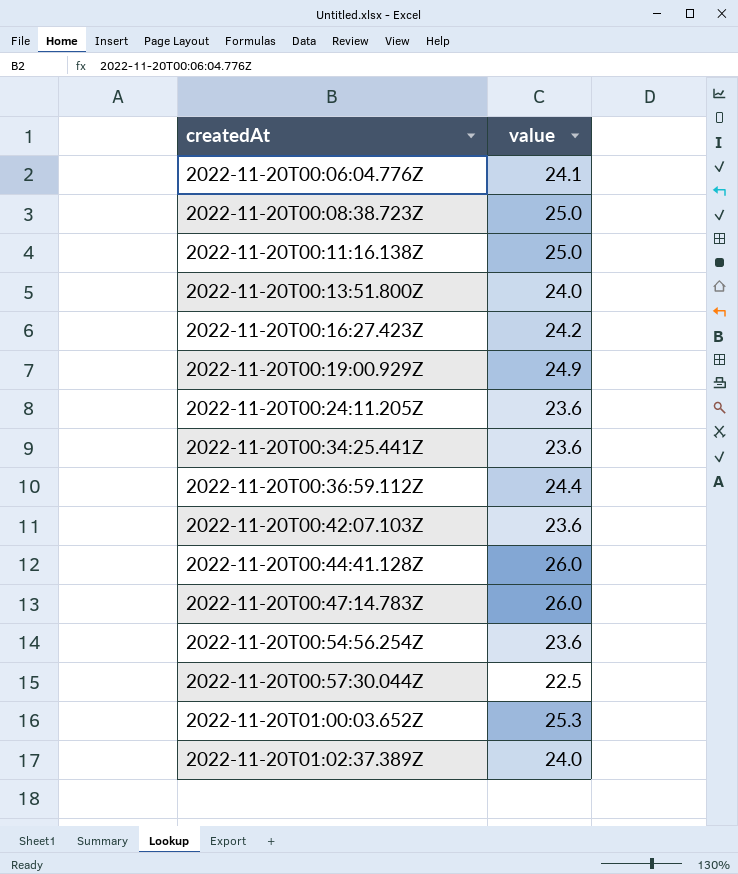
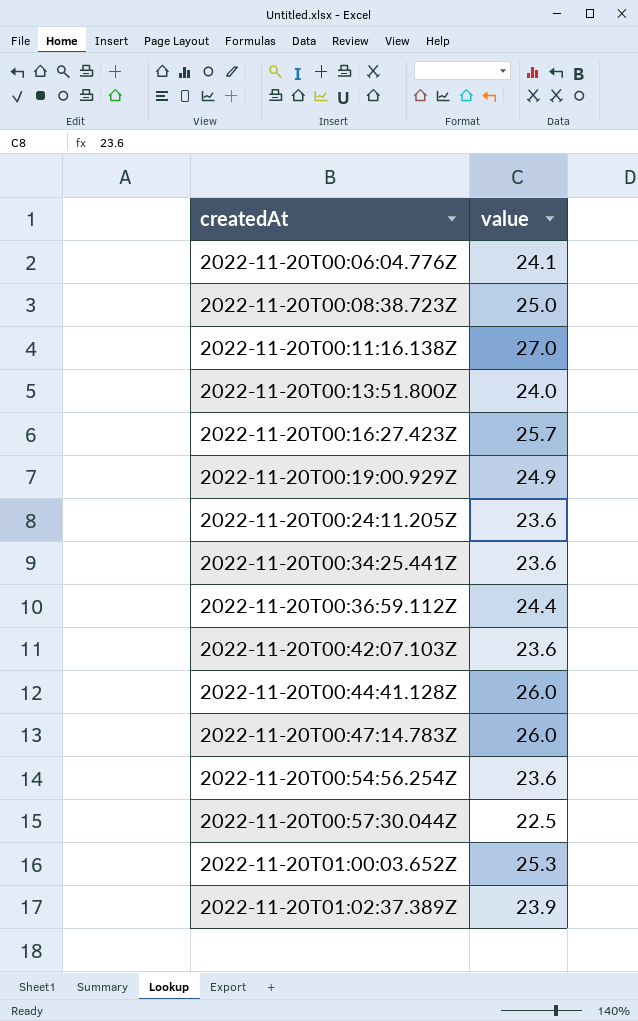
2022-11-20T00:11:16.138Z | value: 25.0 -> 27.0
2022-11-20T00:16:27.423Z | value: 24.2 -> 25.7
2022-11-20T01:02:37.389Z | value: 24.0 -> 23.9

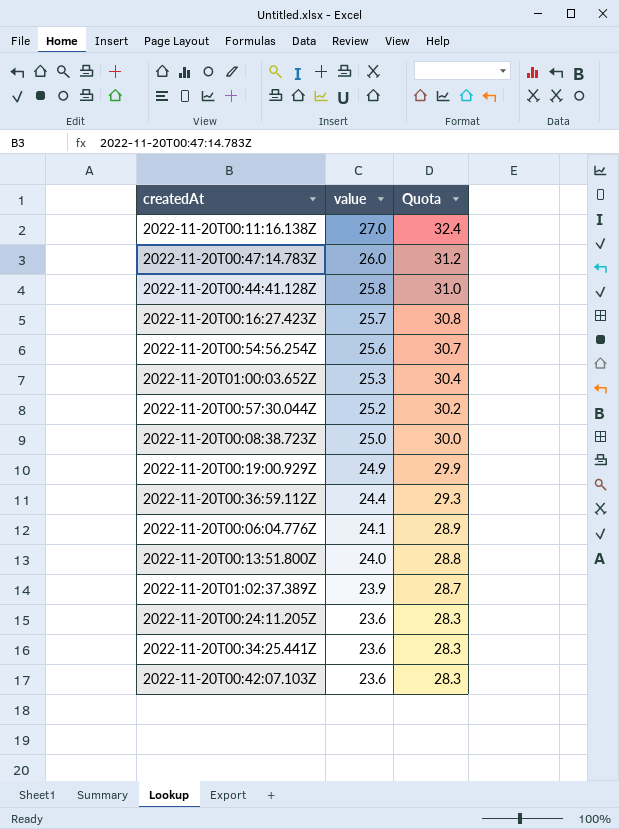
row order: createdAt ascending -> value descending
column Quota | formula: none -> [value] * 1.2
2022-11-20T00:44:41.128Z | value: 26.0 -> 25.8
2022-11-20T00:54:56.254Z | value: 23.6 -> 25.6
2022-11-20T00:57:30.044Z | value: 22.5 -> 25.2

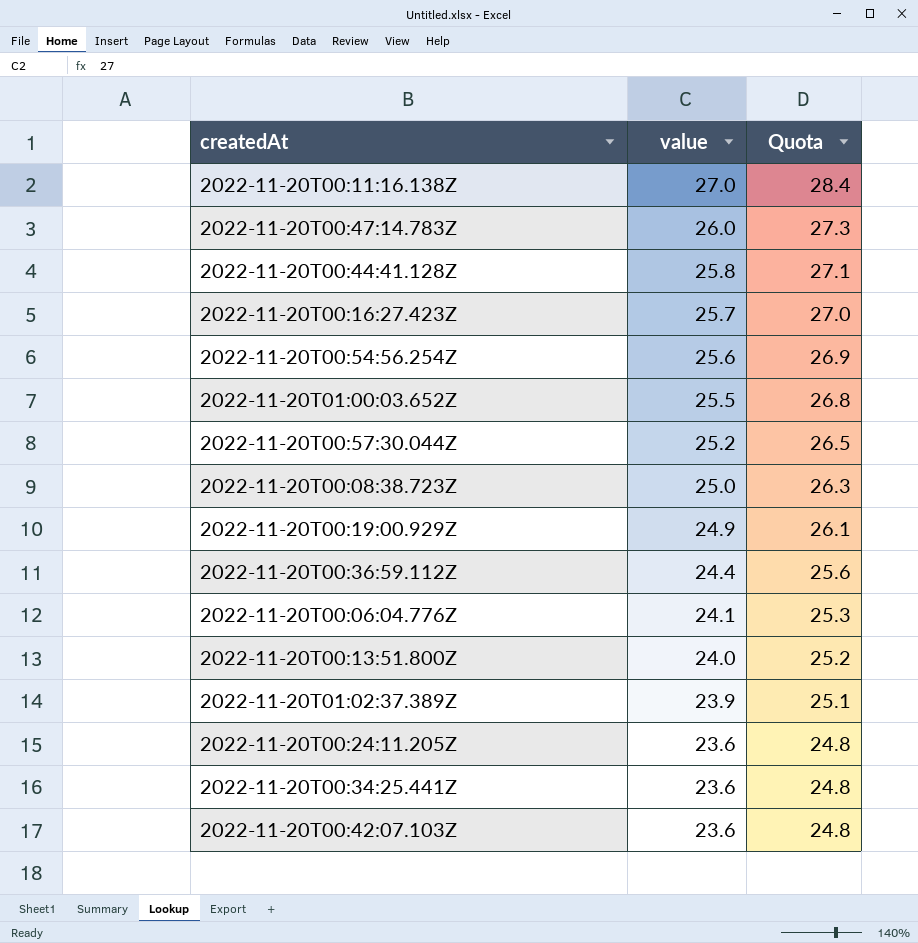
column Quota | formula: [value] * 1.2 -> [value] * 1.05
2022-11-20T01:00:03.652Z | value: 25.3 -> 25.5

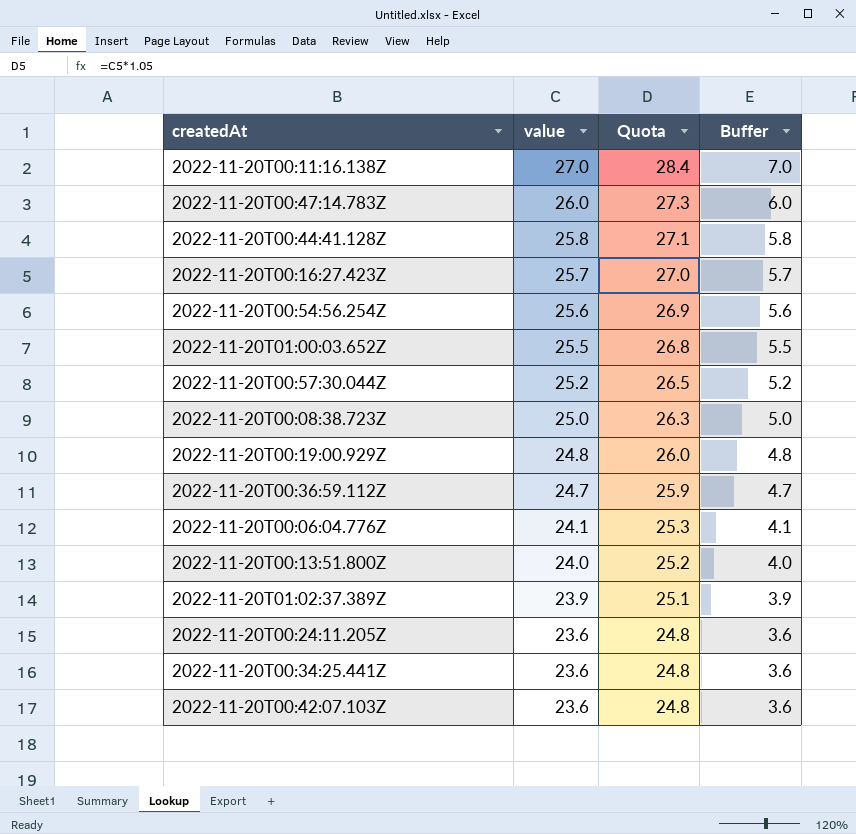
column Buffer | formula: none -> [value] - 20
2022-11-20T00:19:00.929Z | value: 24.9 -> 24.8
2022-11-20T00:19:00.929Z | Quota: 26.1 -> 26.0
2022-11-20T00:36:59.112Z | value: 24.4 -> 24.7
2022-11-20T00:36:59.112Z | Quota: 25.6 -> 25.9

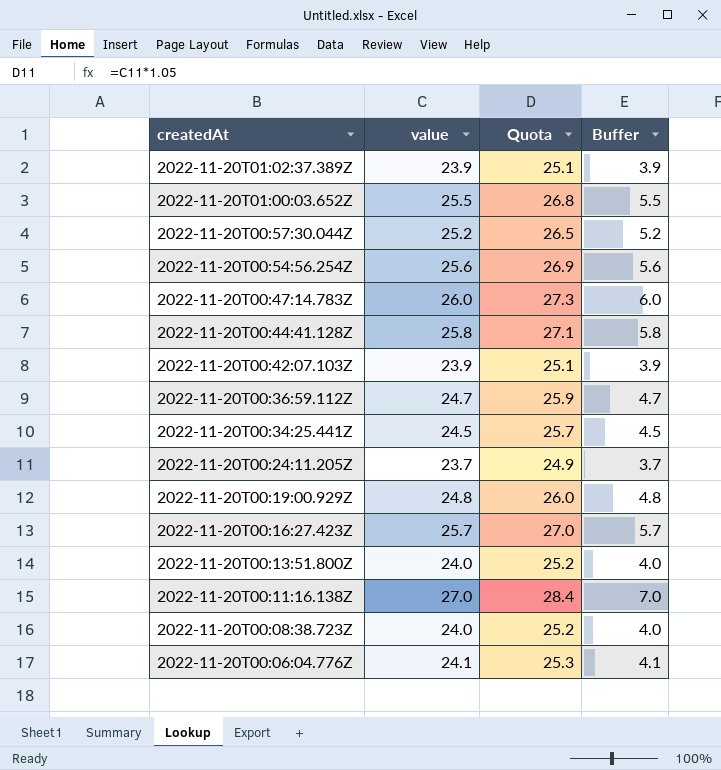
row order: value descending -> createdAt descending
2022-11-20T00:42:07.103Z | value: 23.6 -> 23.9
2022-11-20T00:42:07.103Z | Quota: 24.8 -> 25.1
2022-11-20T00:42:07.103Z | Buffer: 3.6 -> 3.9
2022-11-20T00:34:25.441Z | value: 23.6 -> 24.5
2022-11-20T00:34:25.441Z | Quota: 24.8 -> 25.7
2022-11-20T00:34:25.441Z | Buffer: 3.6 -> 4.5
2022-11-20T00:24:11.205Z | value: 23.6 -> 23.7
2022-11-20T00:24:11.205Z | Quota: 24.8 -> 24.9
2022-11-20T00:24:11.205Z | Buffer: 3.6 -> 3.7
2022-11-20T00:08:38.723Z | value: 25.0 -> 24.0
2022-11-20T00:08:38.723Z | Quota: 26.3 -> 25.2
2022-11-20T00:08:38.723Z | Buffer: 5.0 -> 4.0

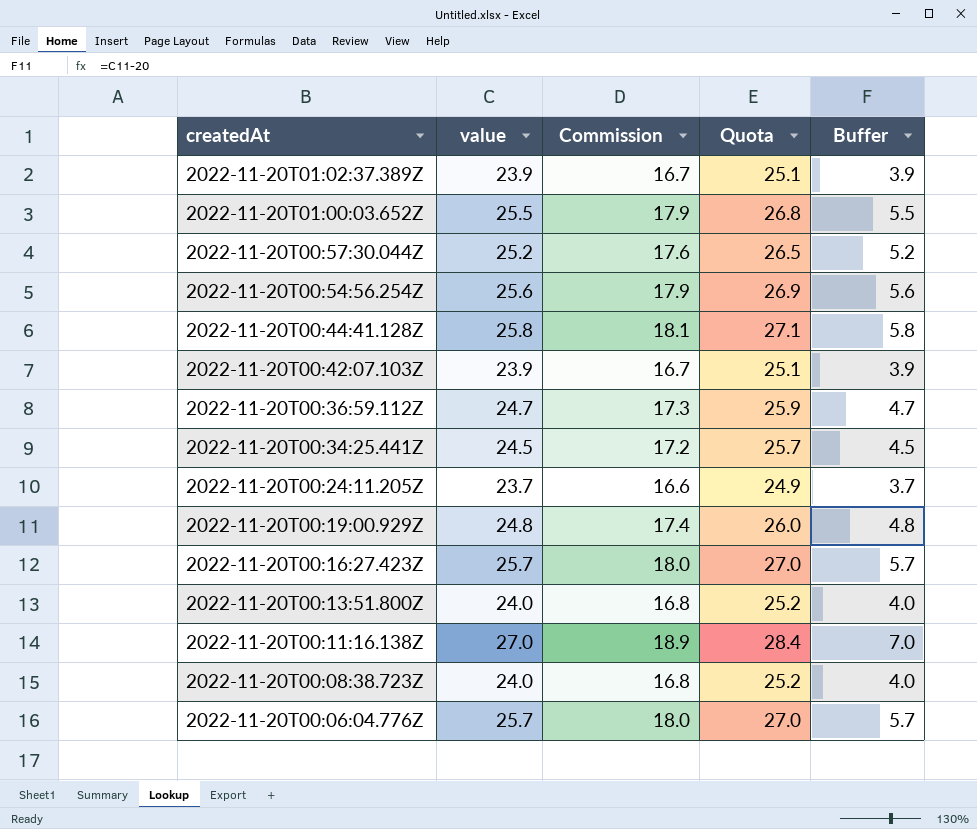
column Commission | formula: none -> [value] * 0.7
row 2022-11-20T00:47:14.783Z: 26.0 | 27.3 | 6.0 -> none
2022-11-20T00:06:04.776Z | value: 24.1 -> 25.7
2022-11-20T00:06:04.776Z | Quota: 25.3 -> 27.0
2022-11-20T00:06:04.776Z | Buffer: 4.1 -> 5.7

